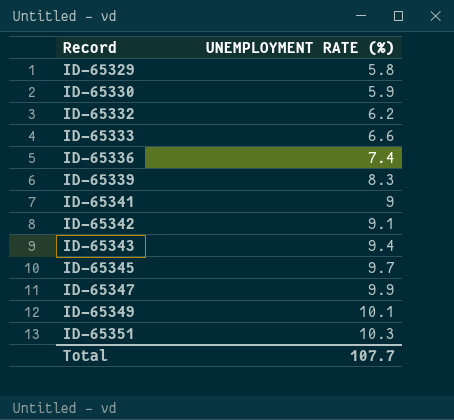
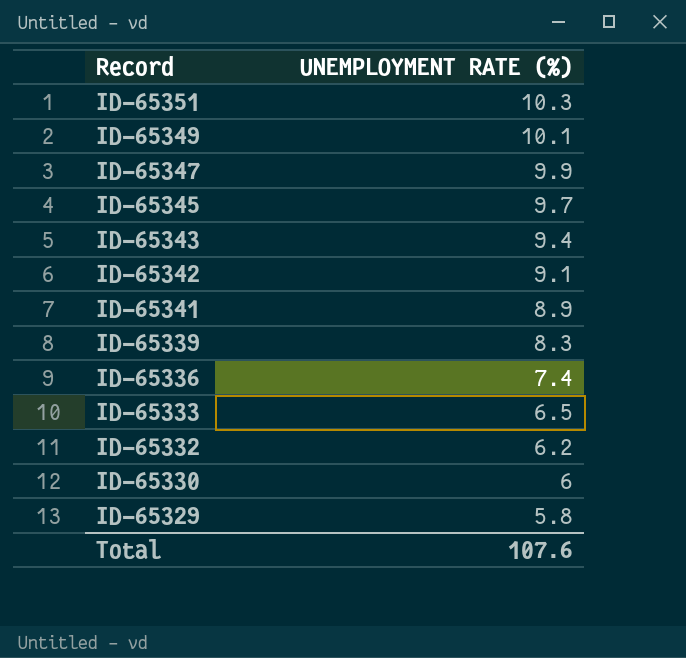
row order: Record ascending -> Record descending
ID-65341 | UNEMPLOYMENT RATE (%): 9 -> 8.9
ID-65333 | UNEMPLOYMENT RATE (%): 6.6 -> 6.5
ID-65330 | UNEMPLOYMENT RATE (%): 5.9 -> 6
Total | UNEMPLOYMENT RATE (%): 107.7 -> 107.6

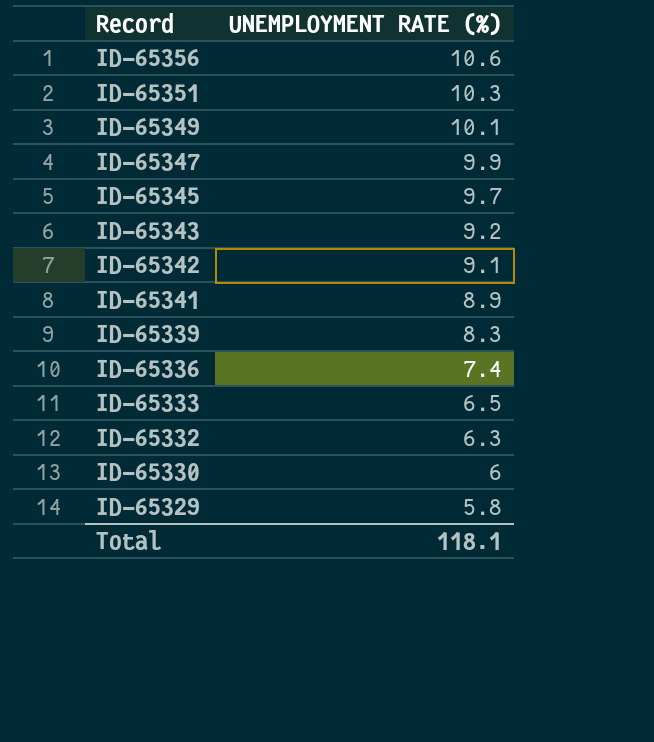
row ID-65356: none -> 10.6
ID-65343 | UNEMPLOYMENT RATE (%): 9.4 -> 9.2
ID-65332 | UNEMPLOYMENT RATE (%): 6.2 -> 6.3
Total | UNEMPLOYMENT RATE (%): 107.6 -> 118.1

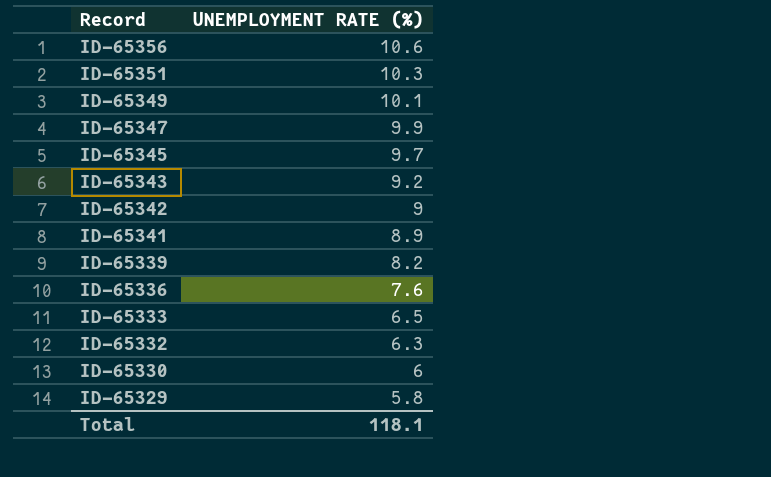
ID-65342 | UNEMPLOYMENT RATE (%): 9.1 -> 9
ID-65339 | UNEMPLOYMENT RATE (%): 8.3 -> 8.2
ID-65336 | UNEMPLOYMENT RATE (%): 7.4 -> 7.6

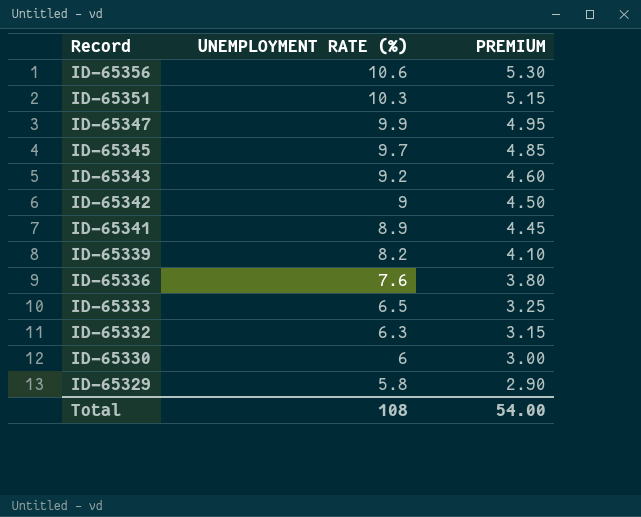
column PREMIUM | formula: none -> [UNEMPLOYMENT RATE (%)] * 0.5
row ID-65349: 10.1 -> none
Total | UNEMPLOYMENT RATE (%): 118.1 -> 108

